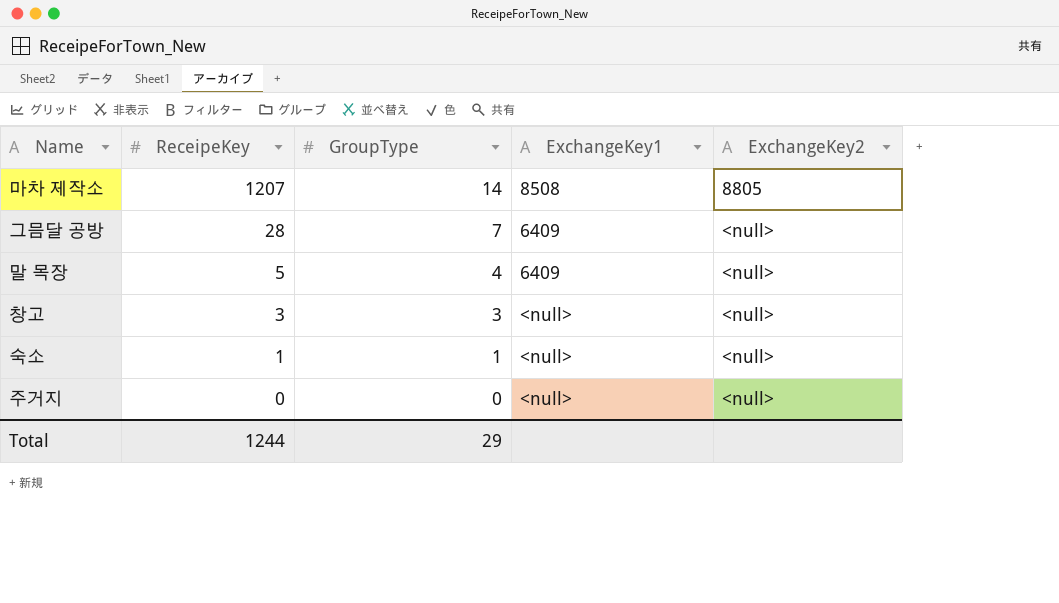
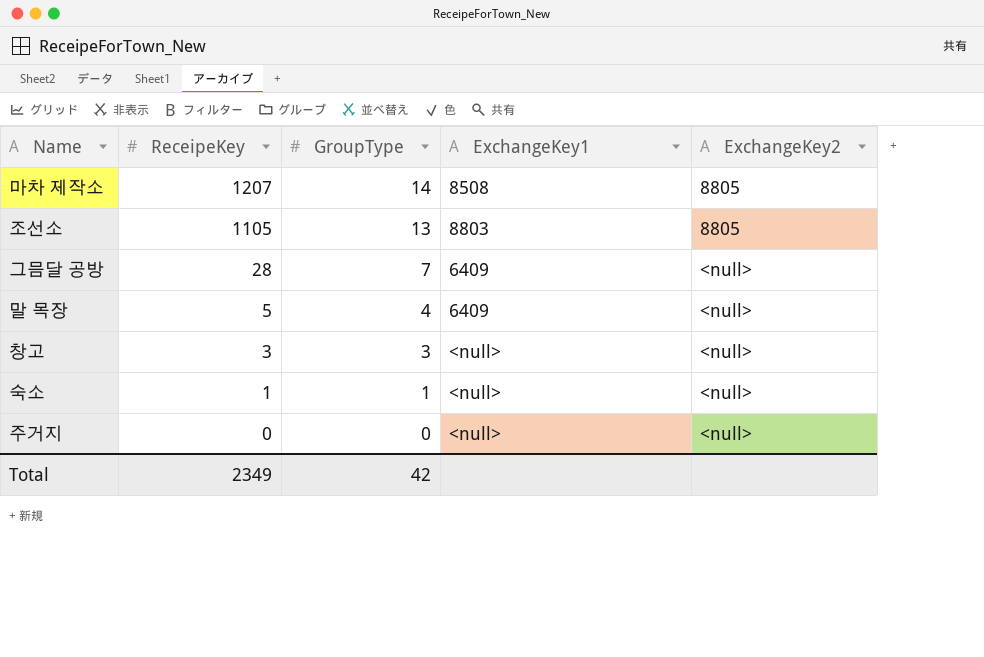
row 조선소: none -> 1105 | 13 | 8803 | 8805
Total | ReceipeKey: 1244 -> 2349
Total | GroupType: 29 -> 42

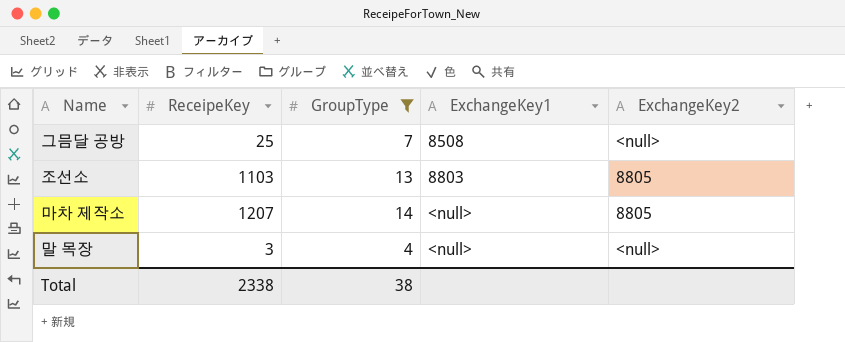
filter: none -> GroupType >= 4
row order: ReceipeKey descending -> ExchangeKey1 ascending
그믐달 공방 | ReceipeKey: 28 -> 25
그믐달 공방 | ExchangeKey1: 6409 -> 8508
조선소 | ReceipeKey: 1105 -> 1103
마차 제작소 | ExchangeKey1: 8508 -> <null>
말 목장 | ReceipeKey: 5 -> 3
말 목장 | ExchangeKey1: 6409 -> <null>
Total | ReceipeKey: 2349 -> 2338
Total | GroupType: 42 -> 38

